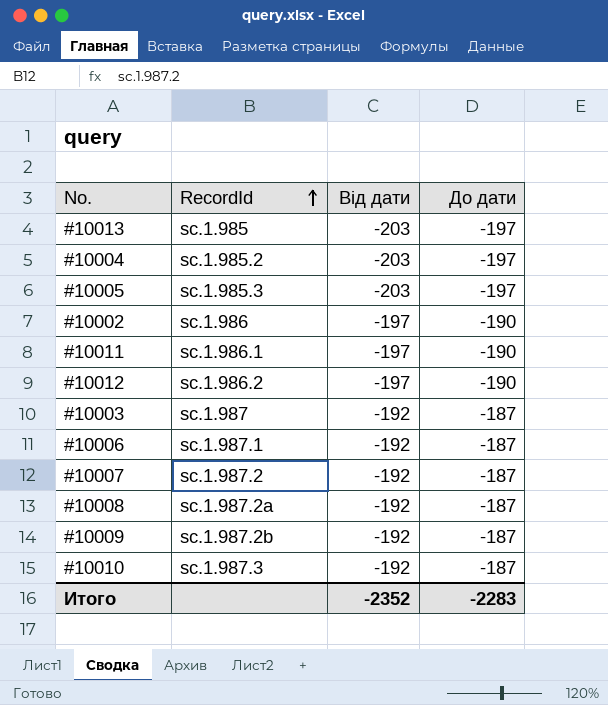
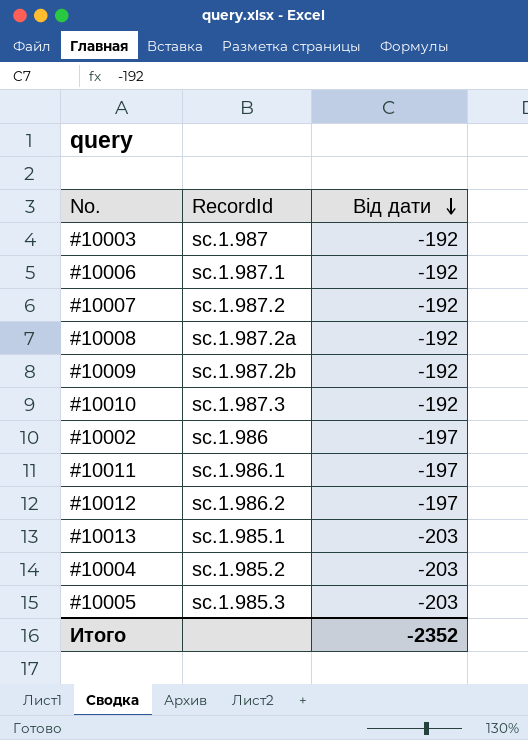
row order: RecordId ascending -> Від дати descending
column До дати | position: 4 -> none
#10013 | RecordId: sc.1.985 -> sc.1.985.1

